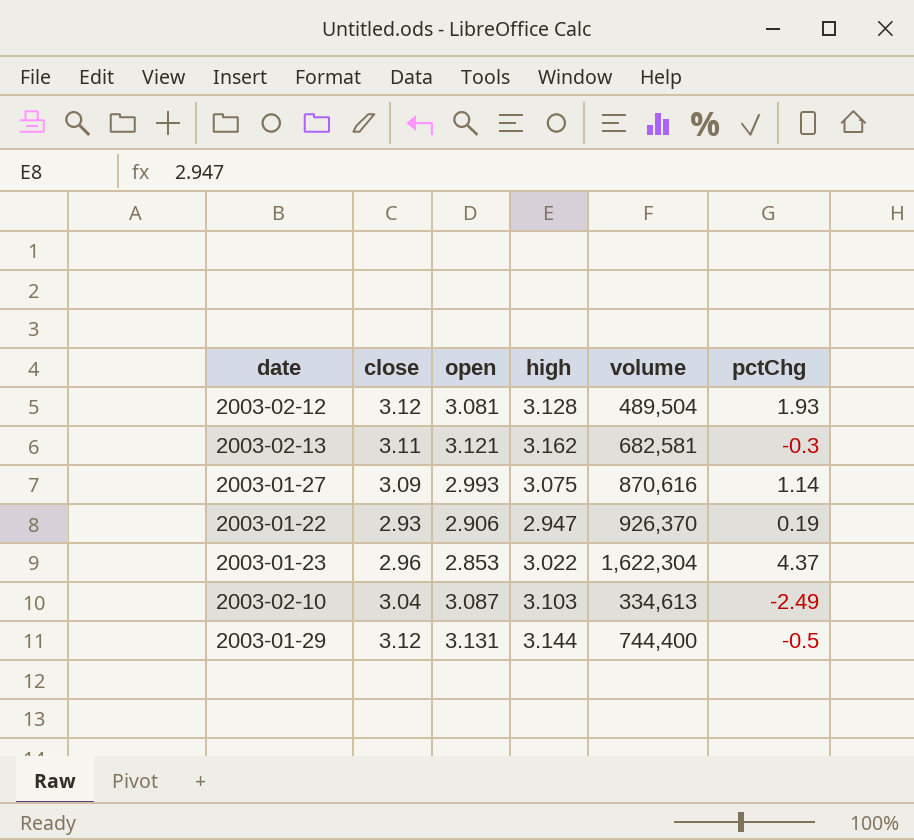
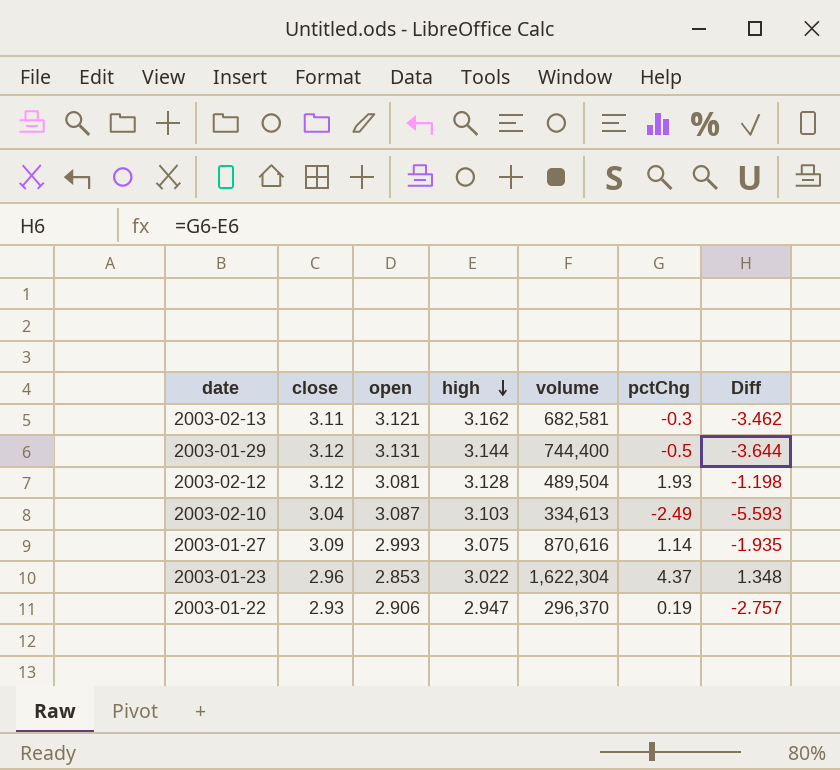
row order: none -> high descending
column Diff | formula: none -> [pctChg] - [high]
2003-01-22 | volume: 926,370 -> 296,370

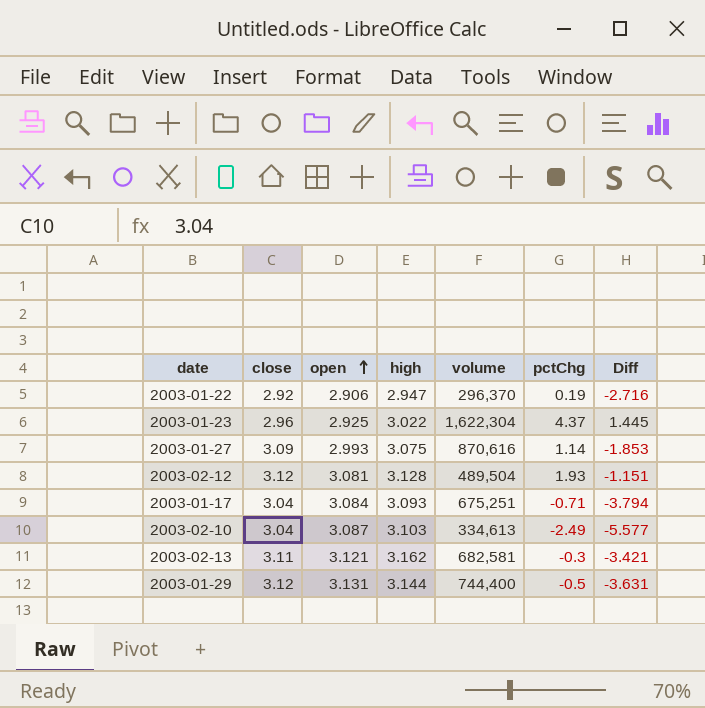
row order: high descending -> open ascending
column Diff | formula: [pctChg] - [high] -> [pctChg] - [open]
2003-01-22 | close: 2.93 -> 2.92
2003-01-23 | open: 2.853 -> 2.925
row 2003-01-17: none -> 3.04 | 3.084 | 3.093 | 675,251 | -0.71 | -3.794

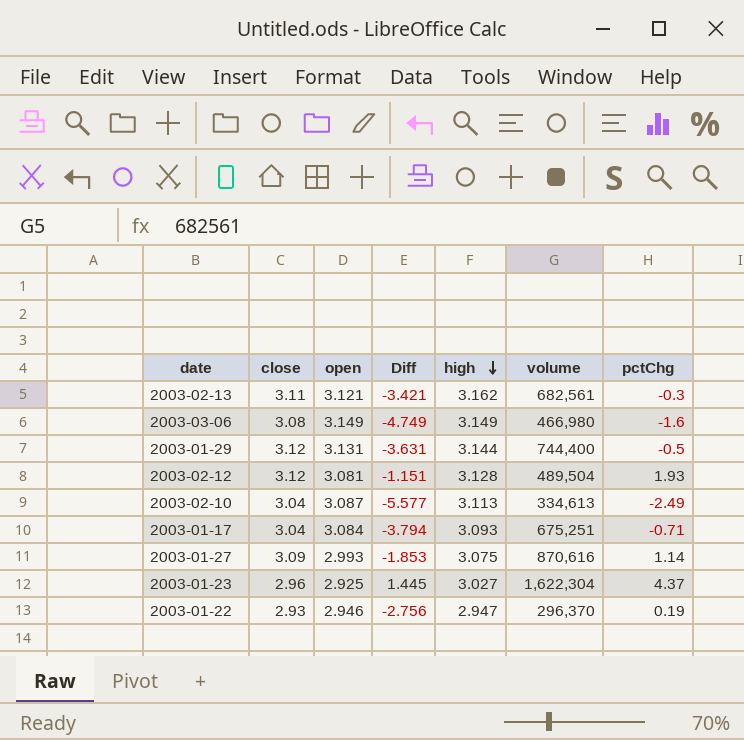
row order: open ascending -> high descending
column Diff | position: 7 -> 4
2003-02-13 | volume: 682,581 -> 682,561
row 2003-03-06: none -> 3.08 | 3.149 | -4.749 | 3.149 | 466,980 | -1.6
2003-02-10 | high: 3.103 -> 3.113
2003-01-23 | high: 3.022 -> 3.027
2003-01-22 | close: 2.92 -> 2.93
2003-01-22 | open: 2.906 -> 2.946
2003-01-22 | Diff: -2.716 -> -2.756

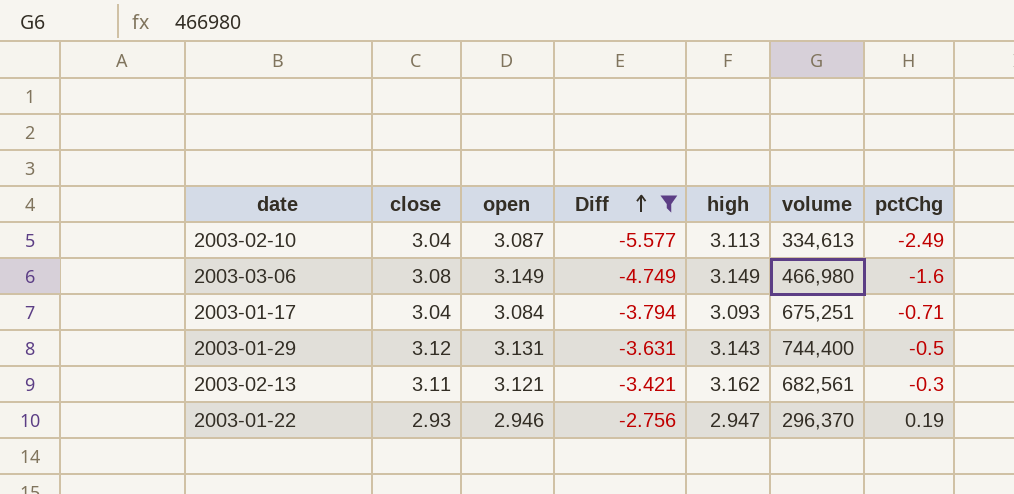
filter: none -> Diff <= -2.756
row order: high descending -> Diff ascending
2003-01-29 | high: 3.144 -> 3.143

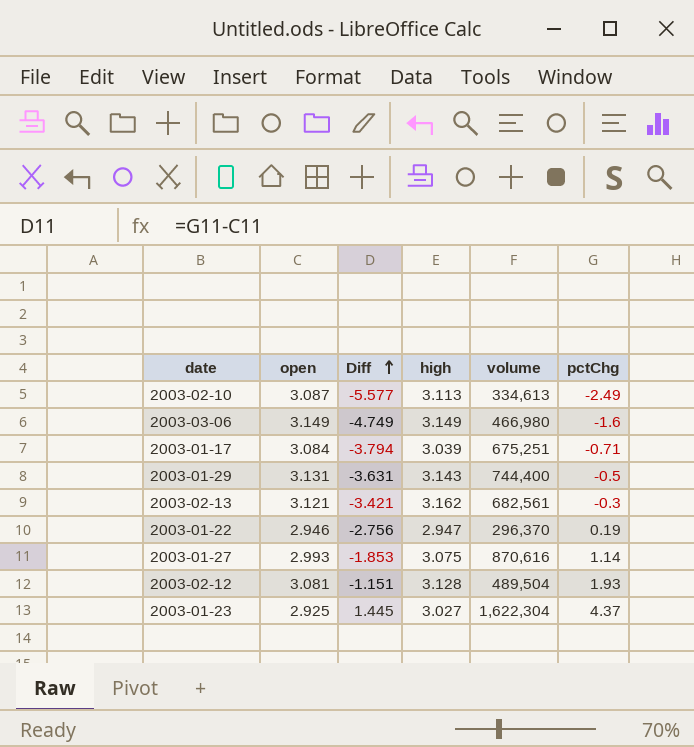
filter: Diff <= -2.756 -> none
column close | position: 2 -> none
2003-01-17 | high: 3.093 -> 3.039

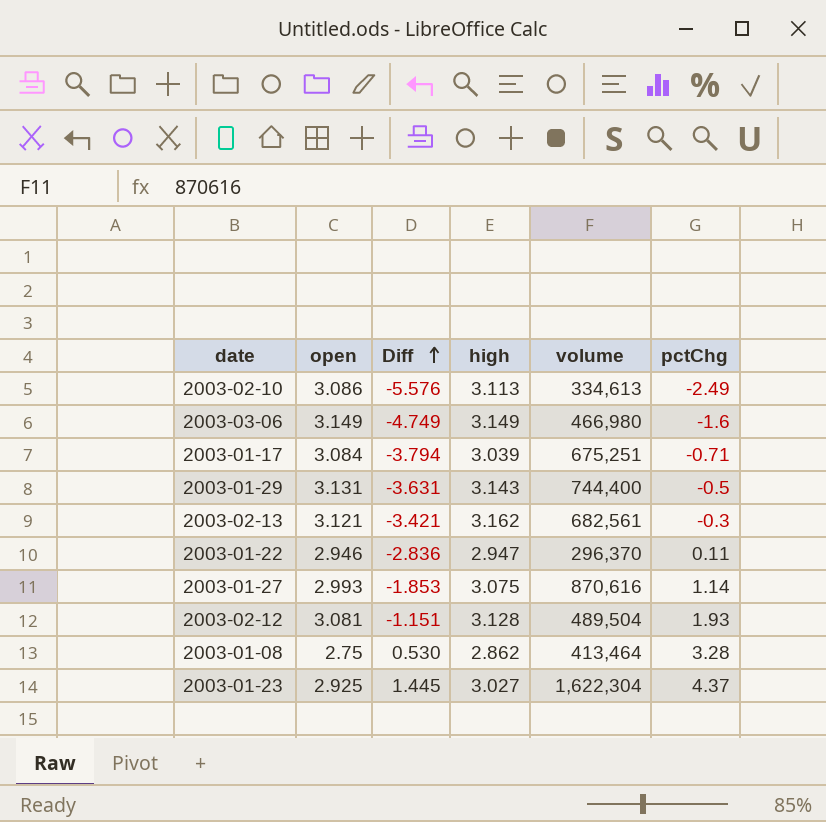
2003-02-10 | open: 3.087 -> 3.086
2003-02-10 | Diff: -5.577 -> -5.576
2003-01-22 | Diff: -2.756 -> -2.836
2003-01-22 | pctChg: 0.19 -> 0.11
row 2003-01-08: none -> 2.75 | 0.530 | 2.862 | 413,464 | 3.28

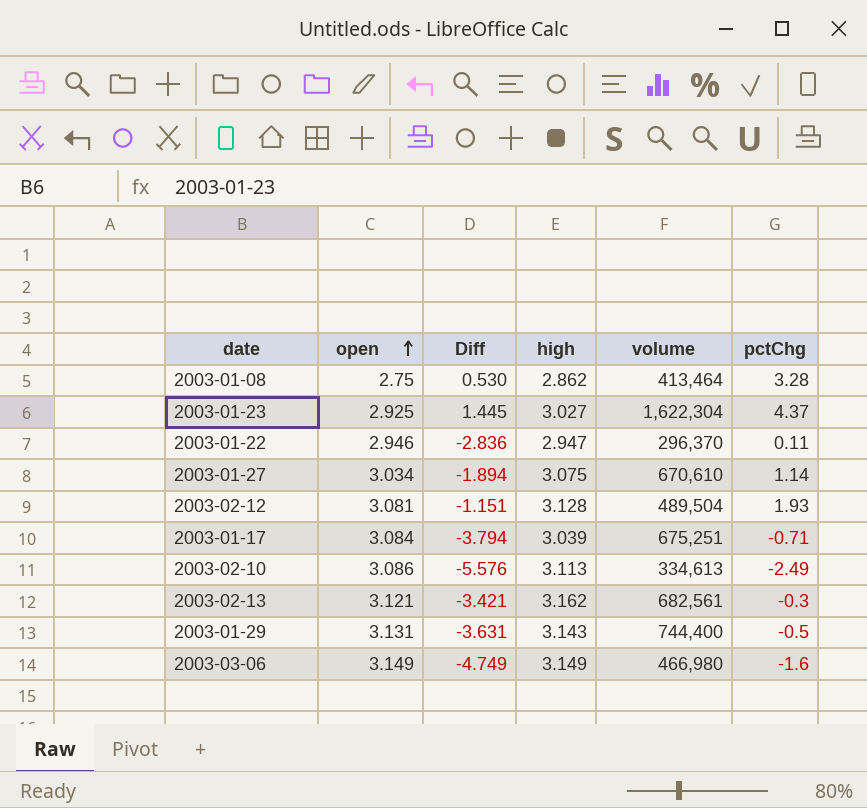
row order: Diff ascending -> open ascending
2003-01-27 | open: 2.993 -> 3.034
2003-01-27 | Diff: -1.853 -> -1.894
2003-01-27 | volume: 870,616 -> 670,610

